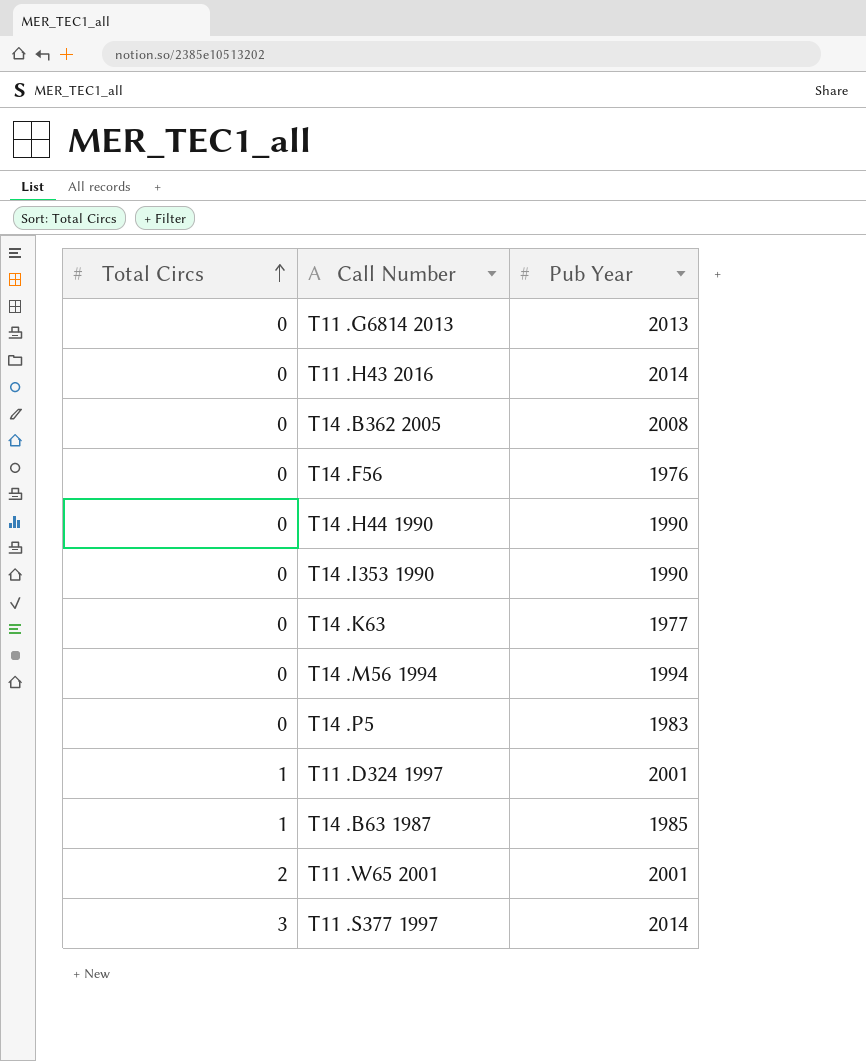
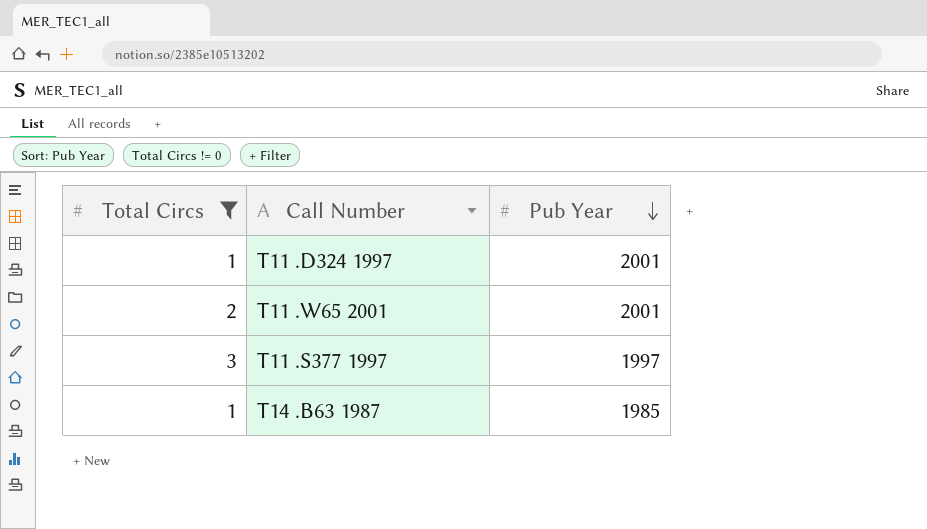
filter: none -> Total Circs != 0
row order: Total Circs ascending -> Pub Year descending
T11 .S377 1997 | Pub Year: 2014 -> 1997

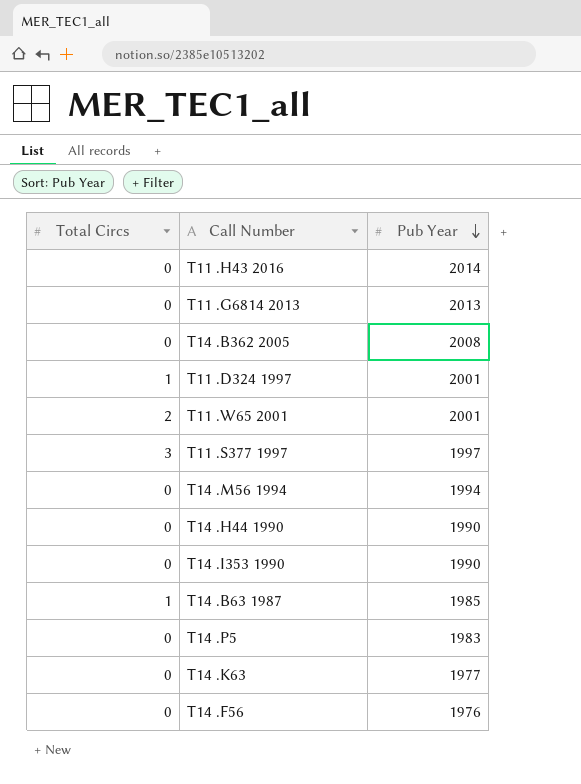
filter: Total Circs != 0 -> none

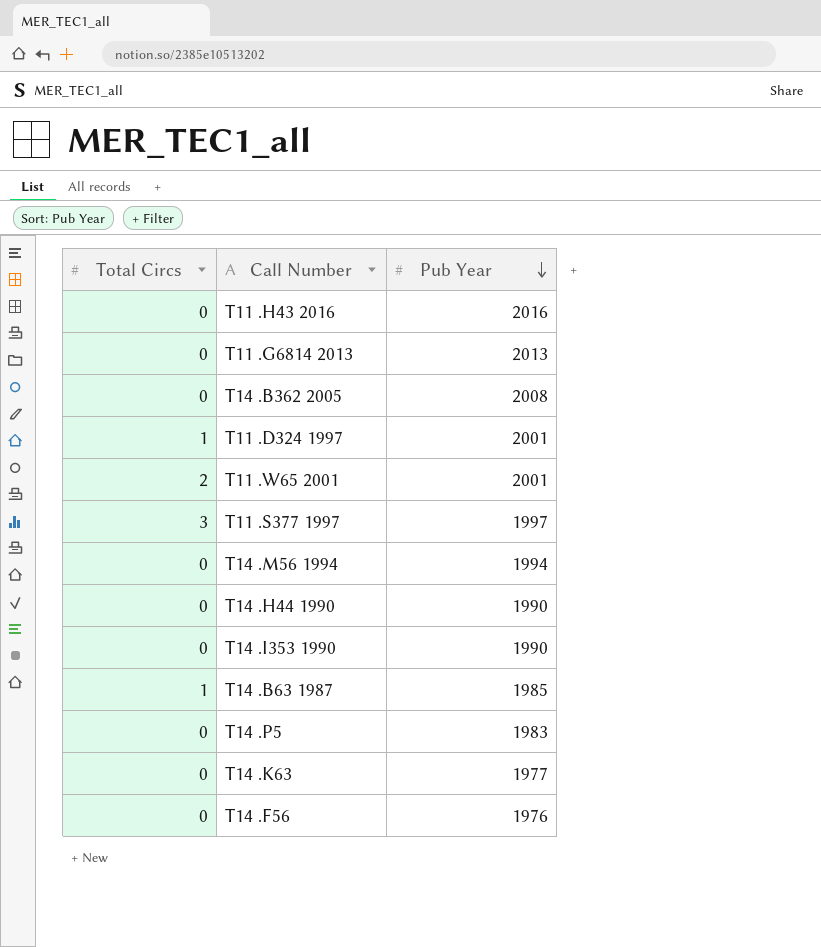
T11 .H43 2016 | Pub Year: 2014 -> 2016

